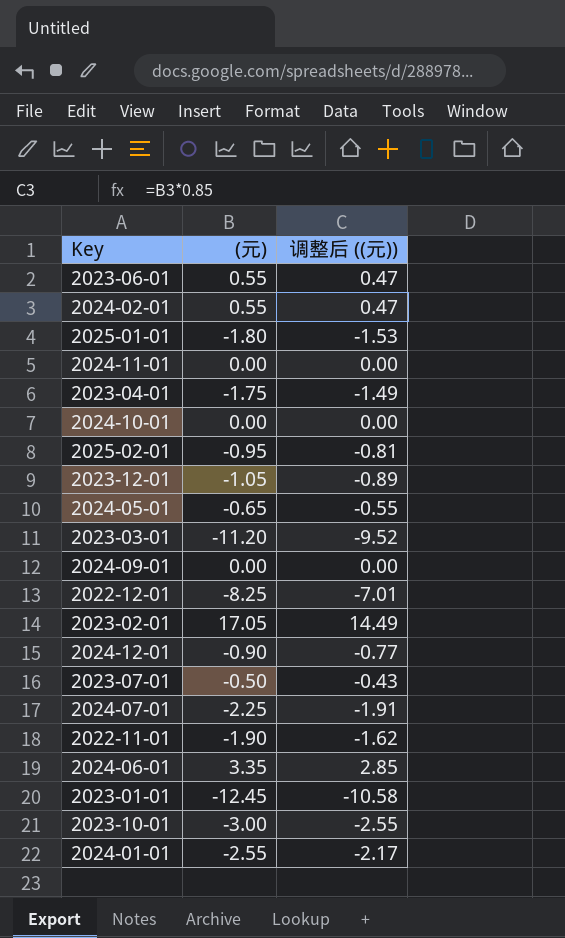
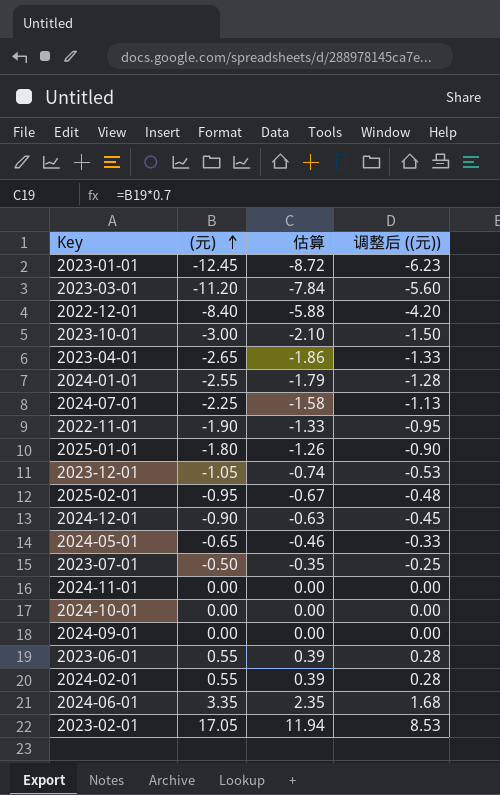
row order: none -> (元) ascending
column 估算 | formula: none -> [(元)] * 0.7
column 调整后 ((元)) | formula: [(元)] * 0.85 -> [(元)] * 0.5
2022-12-01 | (元): -8.25 -> -8.40
2023-04-01 | (元): -1.75 -> -2.65

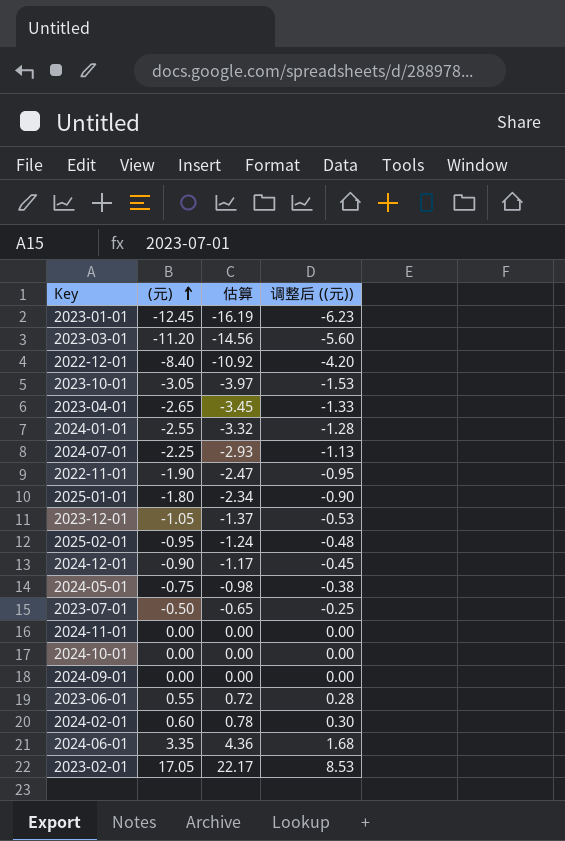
column 估算 | formula: [(元)] * 0.7 -> [(元)] * 1.3
2023-10-01 | (元): -3.00 -> -3.05
2023-10-01 | 调整后 ((元)): -1.50 -> -1.53
2024-05-01 | (元): -0.65 -> -0.75
2024-05-01 | 调整后 ((元)): -0.33 -> -0.38
2024-02-01 | (元): 0.55 -> 0.60
2024-02-01 | 调整后 ((元)): 0.28 -> 0.30

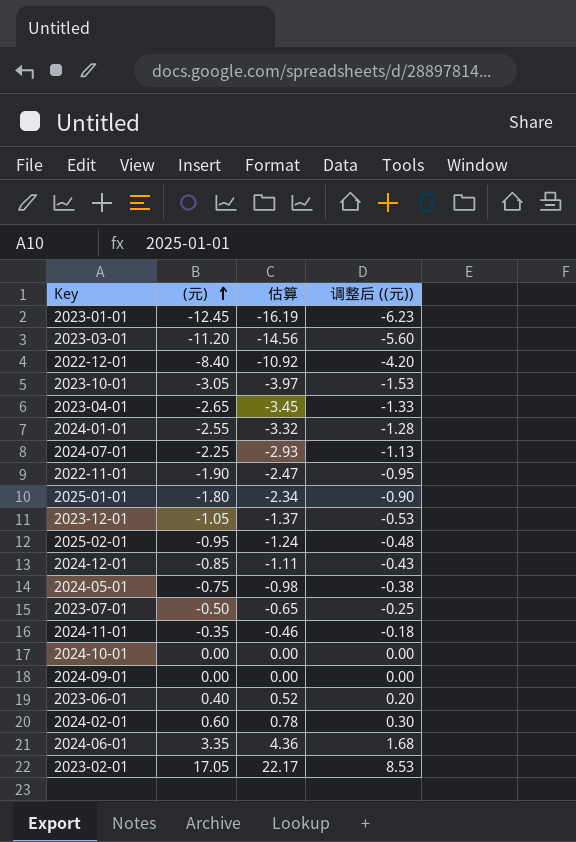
2024-12-01 | (元): -0.90 -> -0.85
2024-12-01 | 估算: -1.17 -> -1.11
2024-12-01 | 调整后 ((元)): -0.45 -> -0.43
2024-11-01 | (元): 0.00 -> -0.35
2024-11-01 | 估算: 0.00 -> -0.46
2024-11-01 | 调整后 ((元)): 0.00 -> -0.18
2023-06-01 | (元): 0.55 -> 0.40
2023-06-01 | 估算: 0.72 -> 0.52
2023-06-01 | 调整后 ((元)): 0.28 -> 0.20

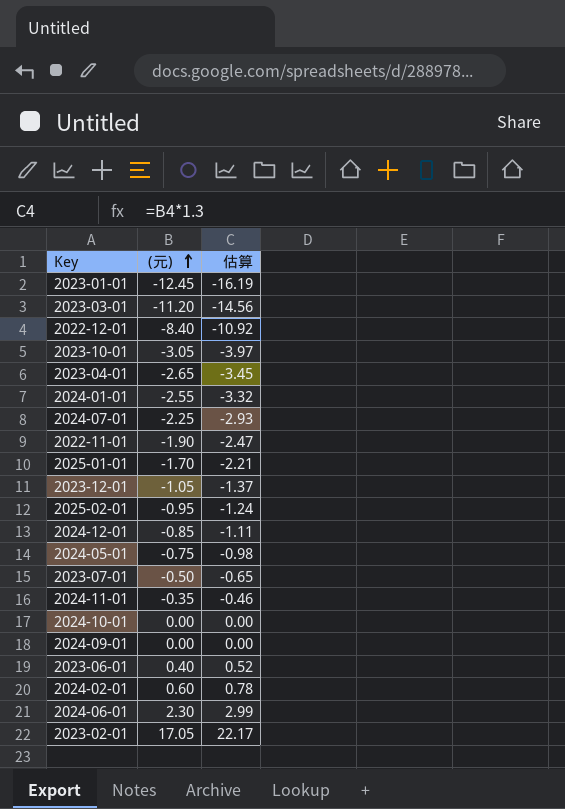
column 调整后 ((元)) | formula: [(元)] * 0.5 -> none
2025-01-01 | (元): -1.80 -> -1.70
2025-01-01 | 估算: -2.34 -> -2.21
2024-06-01 | (元): 3.35 -> 2.30
2024-06-01 | 估算: 4.36 -> 2.99

